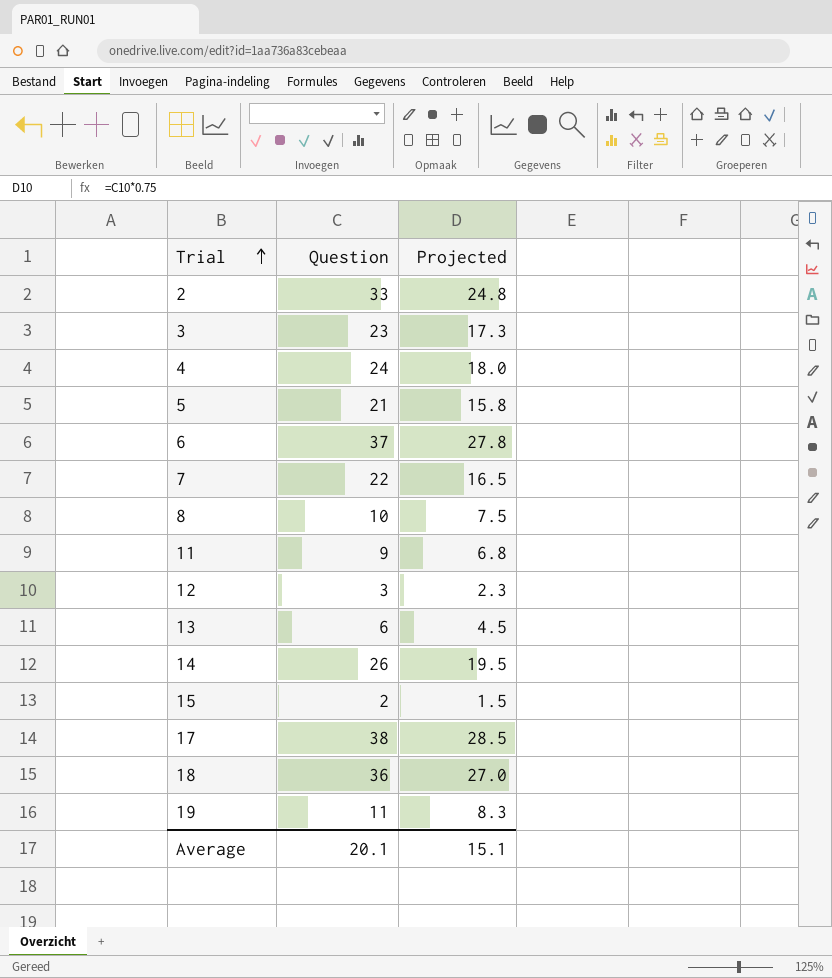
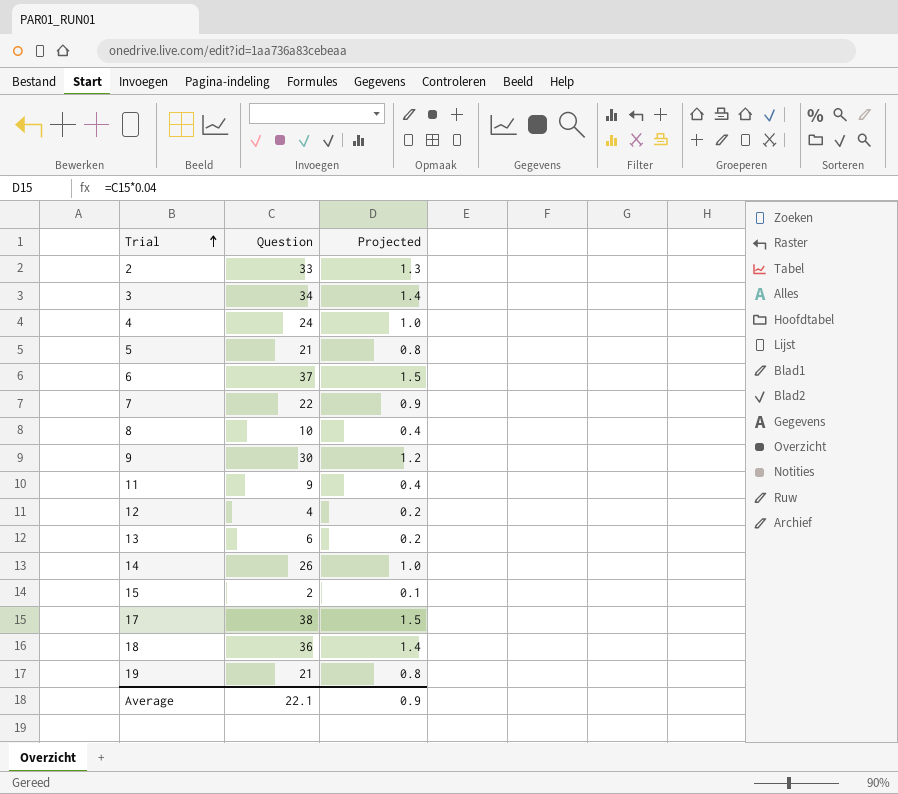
column Projected | formula: [Question] * 0.75 -> [Question] * 0.04
3 | Question: 23 -> 34
row 9: none -> 30 | 1.2
12 | Question: 3 -> 4
19 | Question: 11 -> 21
Average | Question: 20.1 -> 22.1
Average | Projected: 15.1 -> 0.9

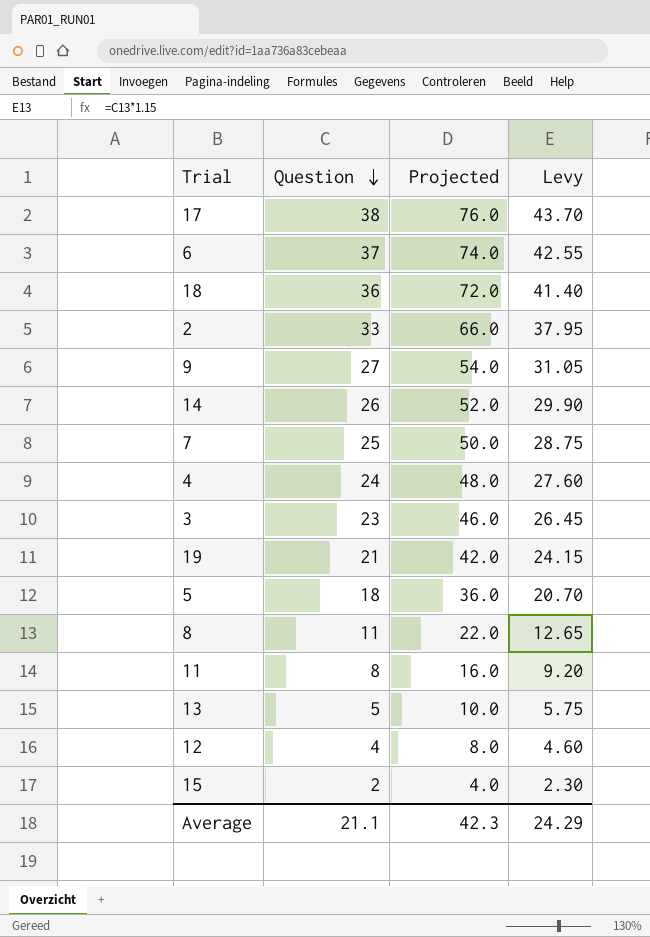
row order: Trial ascending -> Question descending
column Projected | formula: [Question] * 0.04 -> [Question] * 2
column Levy | formula: none -> [Question] * 1.15
9 | Question: 30 -> 27
7 | Question: 22 -> 25
3 | Question: 34 -> 23
5 | Question: 21 -> 18
8 | Question: 10 -> 11
11 | Question: 9 -> 8
13 | Question: 6 -> 5
Average | Question: 22.1 -> 21.1
Average | Projected: 0.9 -> 42.3

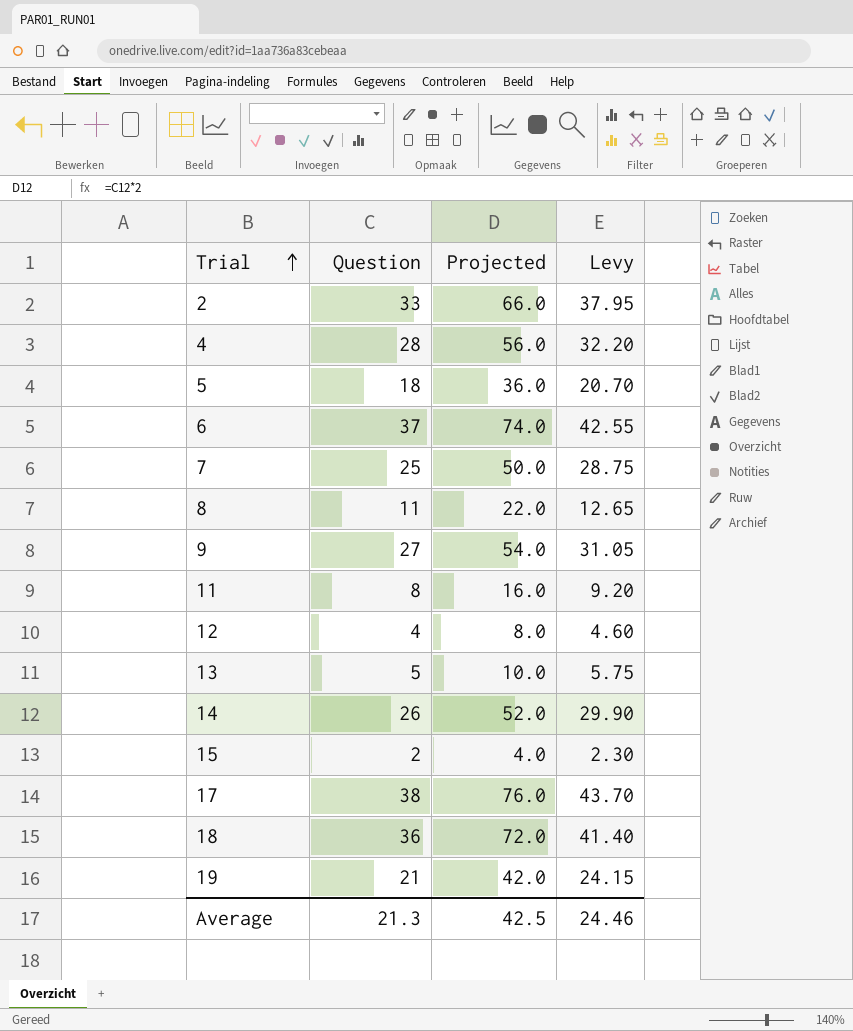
row order: Question descending -> Trial ascending
row 3: 23 | 46.0 | 26.45 -> none
4 | Question: 24 -> 28
4 | Projected: 48.0 -> 56.0
4 | Levy: 27.60 -> 32.20
Average | Question: 21.1 -> 21.3
Average | Projected: 42.3 -> 42.5
Average | Levy: 24.29 -> 24.46

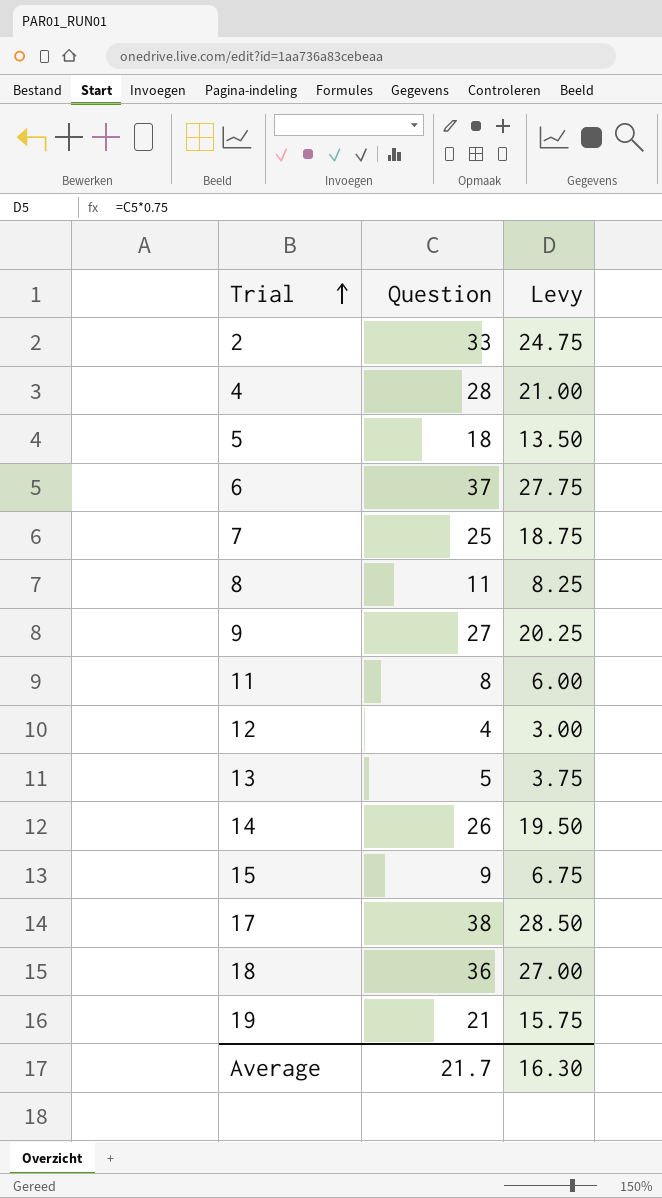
column Projected | formula: [Question] * 2 -> none
column Levy | formula: [Question] * 1.15 -> [Question] * 0.75
15 | Question: 2 -> 9
Average | Question: 21.3 -> 21.7
Average | Levy: 24.46 -> 16.30

